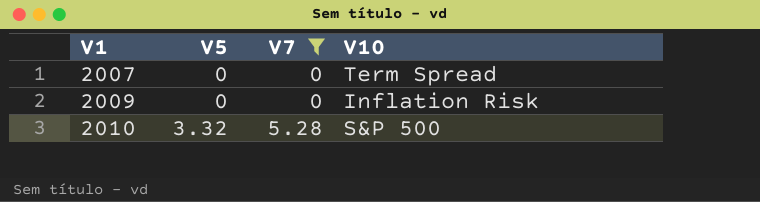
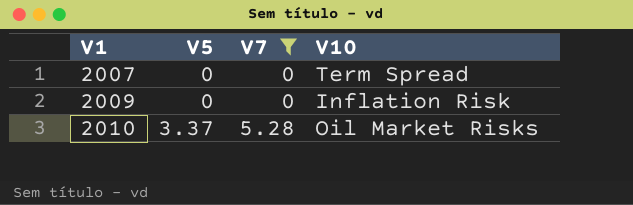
2010 | V5: 3.32 -> 3.37
2010 | V10: S&P 500 -> Oil Market Risks

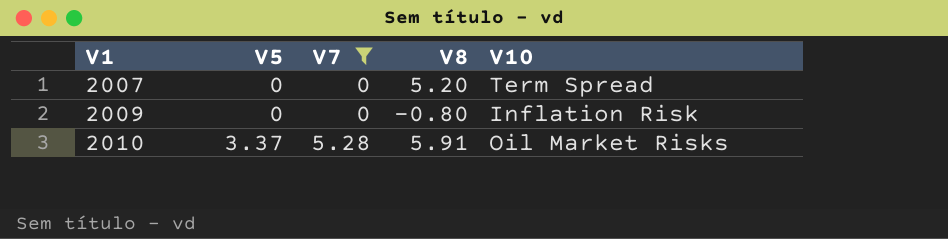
column V8 | position: none -> 4

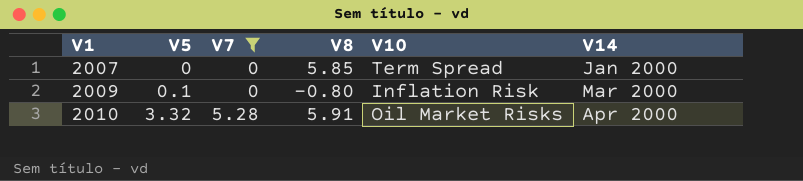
column V14 | position: none -> 6
2007 | V8: 5.20 -> 5.85
2009 | V5: 0 -> 0.1
2010 | V5: 3.37 -> 3.32

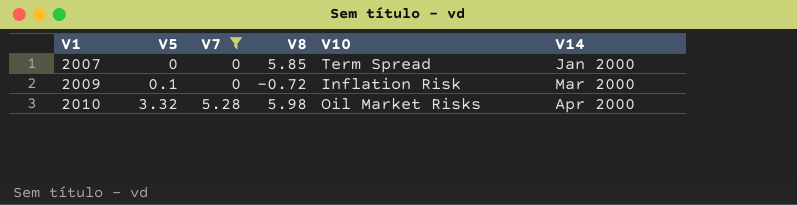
2009 | V8: -0.80 -> -0.72
2010 | V8: 5.91 -> 5.98

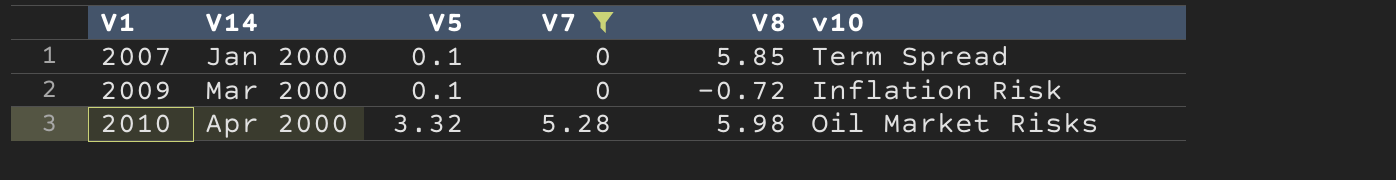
column V14 | position: 6 -> 2
column name: V10 -> v10
2007 | V5: 0 -> 0.1

